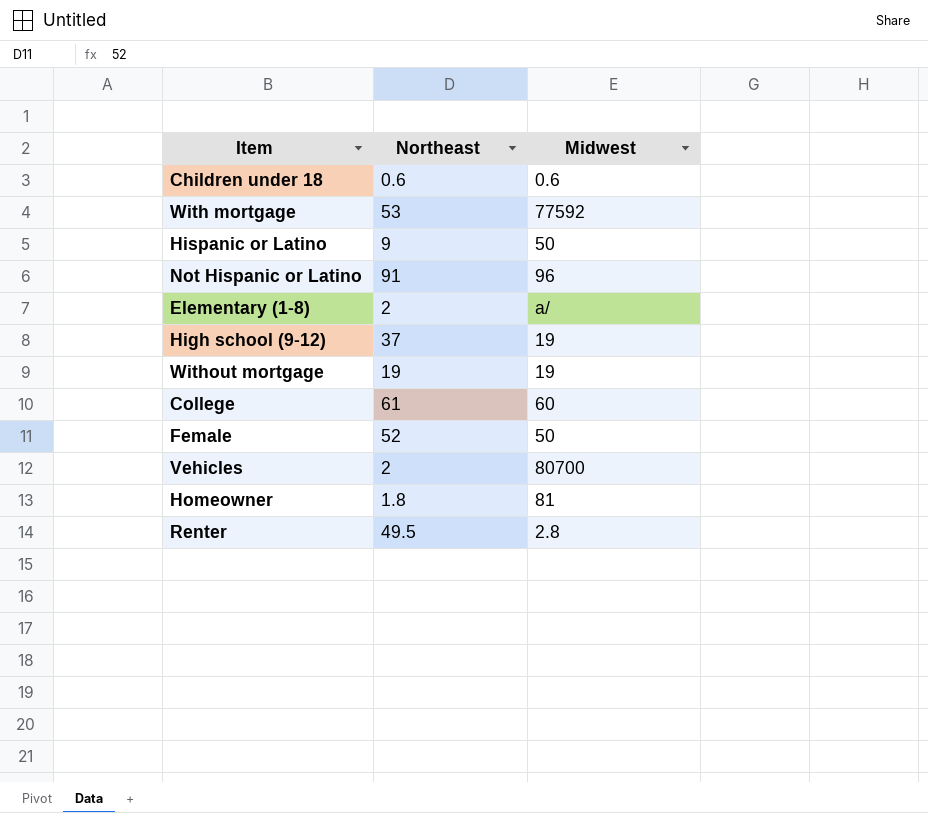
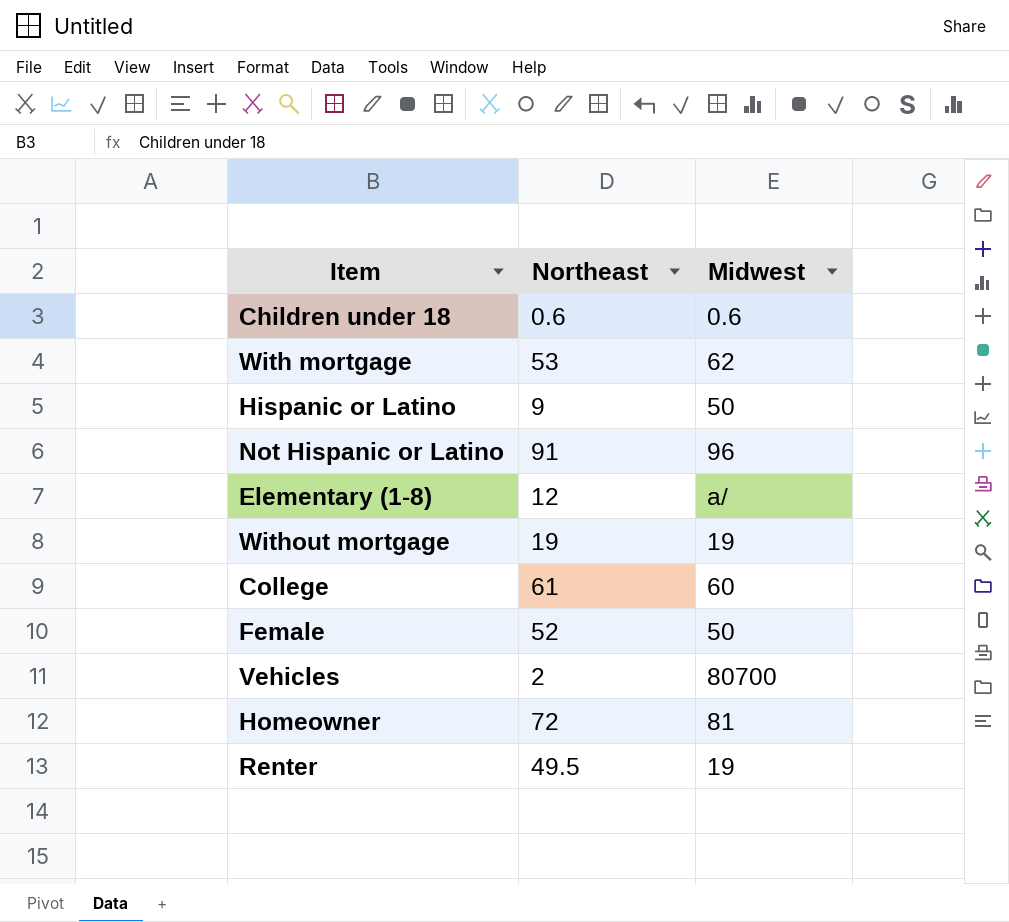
row High school (9-12): 37 | 19 -> none
With mortgage | Midwest: 77592 -> 62
Elementary (1-8) | Northeast: 2 -> 12
Homeowner | Northeast: 1.8 -> 72
Renter | Midwest: 2.8 -> 19

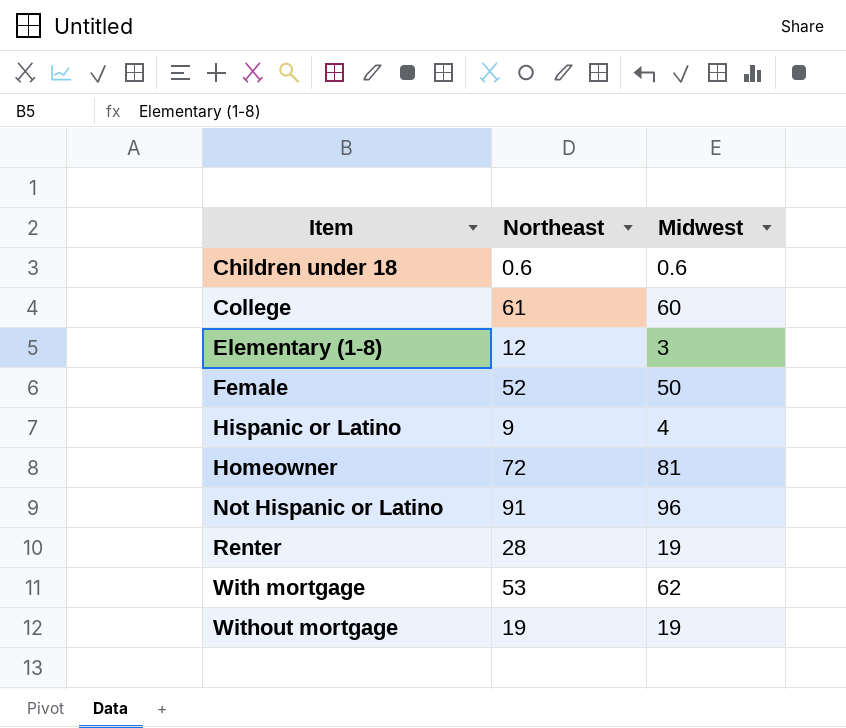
row order: none -> Item ascending
row Vehicles: 2 | 80700 -> none
Elementary (1-8) | Midwest: a/ -> 3
Hispanic or Latino | Midwest: 50 -> 4
Renter | Northeast: 49.5 -> 28

